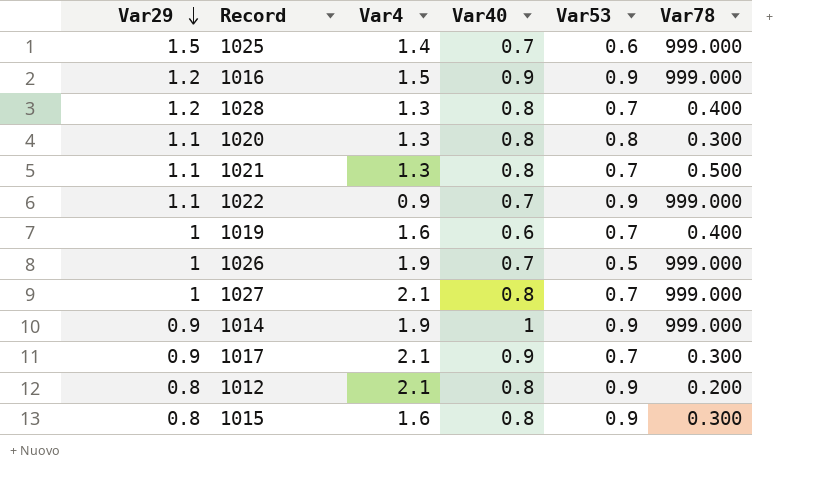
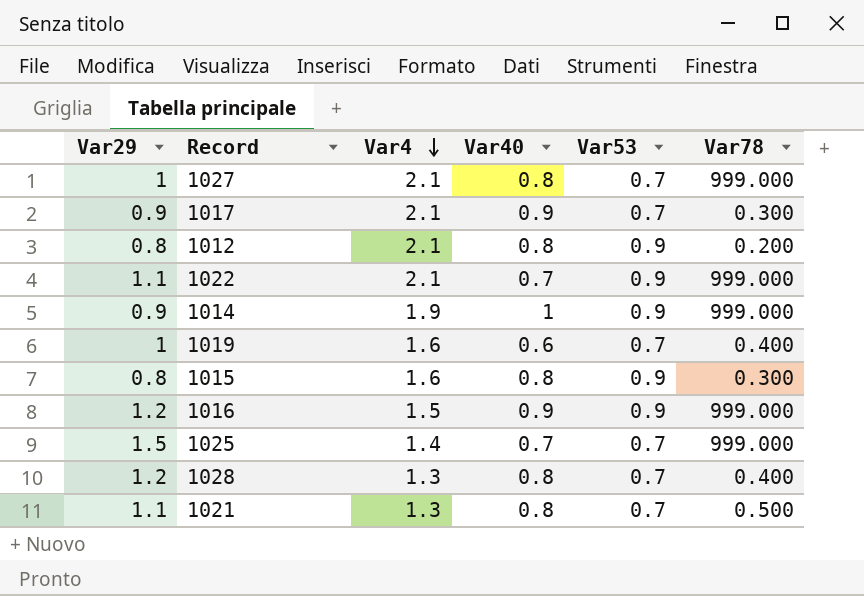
row order: Var29 descending -> Var4 descending
row 1020: 1.1 | 1.3 | 0.8 | 0.8 | 0.300 -> none
row 1026: 1 | 1.9 | 0.7 | 0.5 | 999.000 -> none
1022 | Var4: 0.9 -> 2.1
1025 | Var53: 0.6 -> 0.7

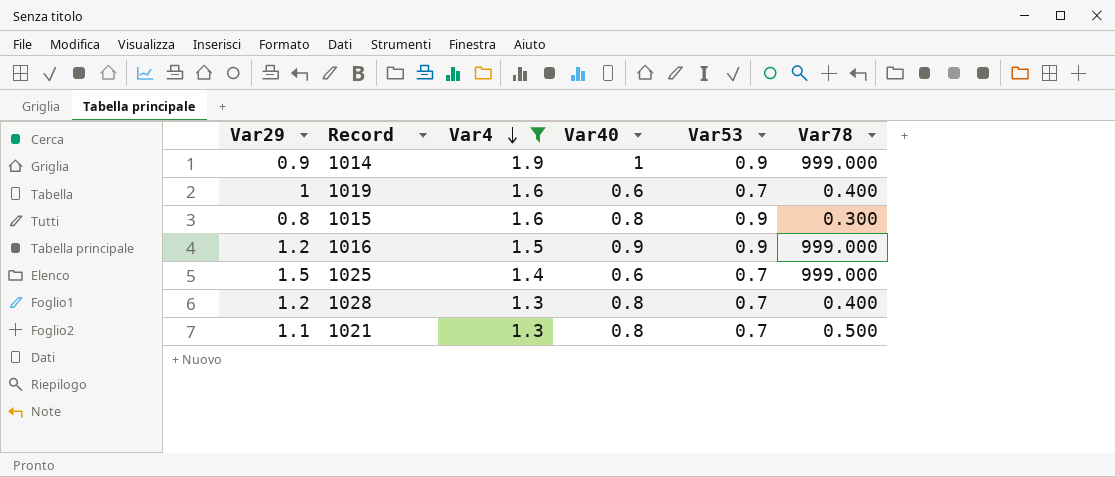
filter: none -> Var4 != 2.1
1025 | Var40: 0.7 -> 0.6

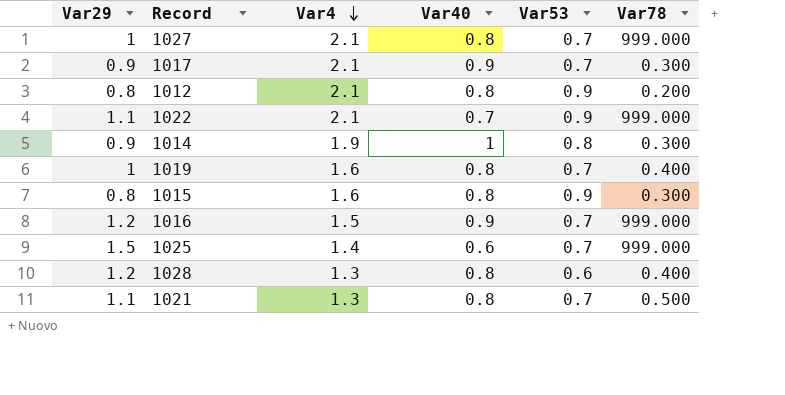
filter: Var4 != 2.1 -> none
1014 | Var53: 0.9 -> 0.8
1014 | Var78: 999.000 -> 0.300
1019 | Var40: 0.6 -> 0.8
1016 | Var53: 0.9 -> 0.7
1028 | Var53: 0.7 -> 0.6

